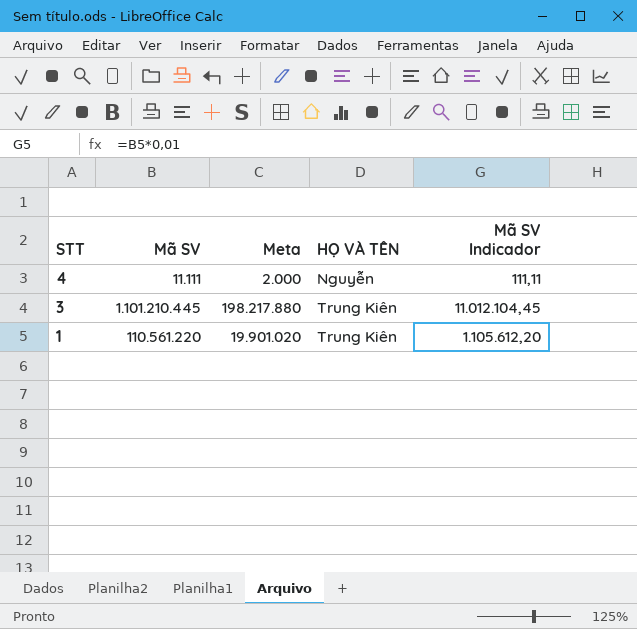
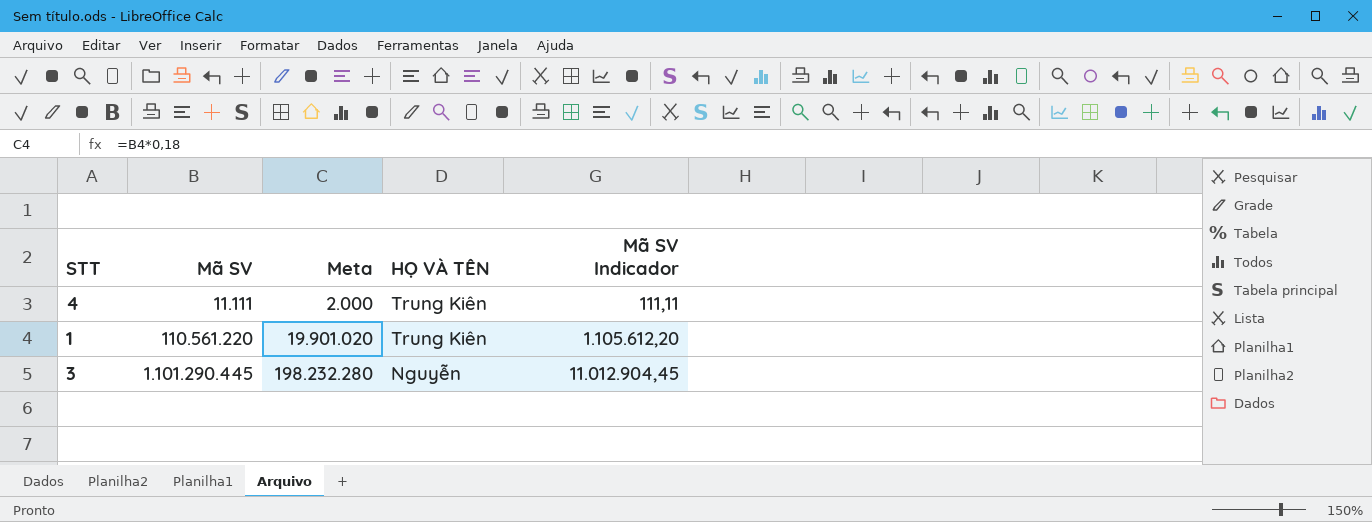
row order: STT descending -> Mã SV ascending
4 | HỌ VÀ TÊN: Nguyễn -> Trung Kiên
3 | Mã SV: 1.101.210.445 -> 1.101.290.445
3 | Meta: 198.217.880 -> 198.232.280
3 | HỌ VÀ TÊN: Trung Kiên -> Nguyễn
3 | Mã SV Indicador: 11.012.104,45 -> 11.012.904,45

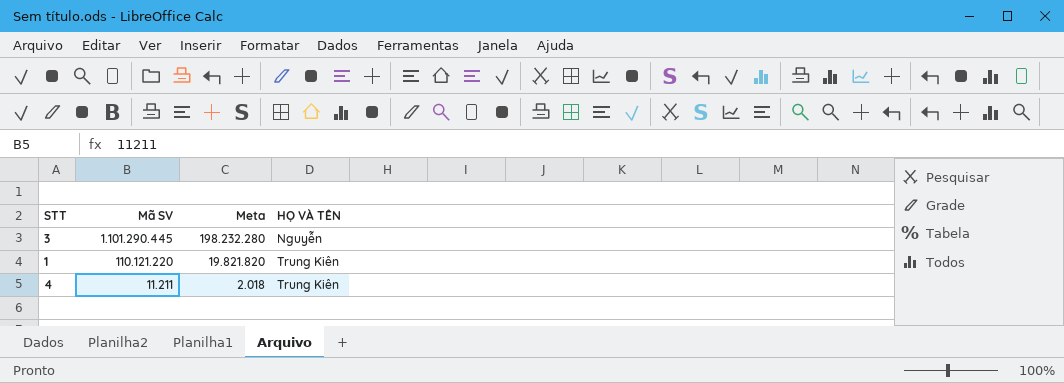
row order: Mã SV ascending -> Mã SV descending
column Mã SV Indicador | formula: [Mã SV] * 0,01 -> none
1 | Mã SV: 110.561.220 -> 110.121.220
1 | Meta: 19.901.020 -> 19.821.820
4 | Mã SV: 11.111 -> 11.211
4 | Meta: 2.000 -> 2.018

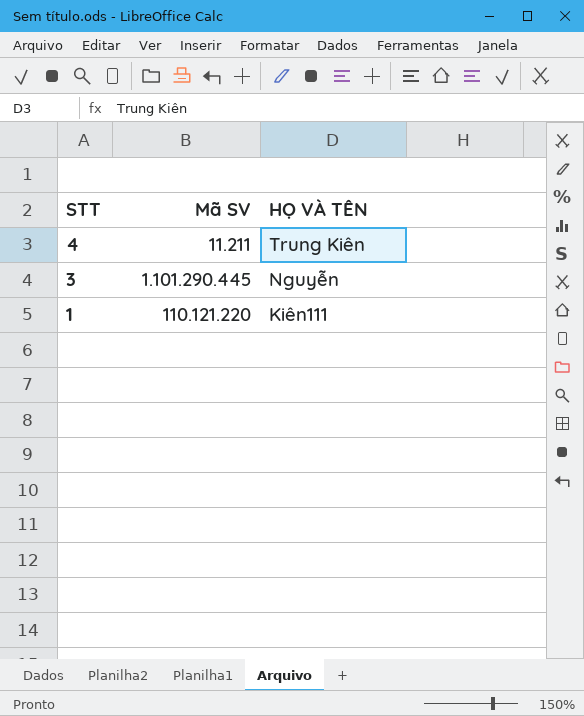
row order: Mã SV descending -> STT descending
column Meta | formula: [Mã SV] * 0,18 -> none
1 | HỌ VÀ TÊN: Trung Kiên -> Kiên111

